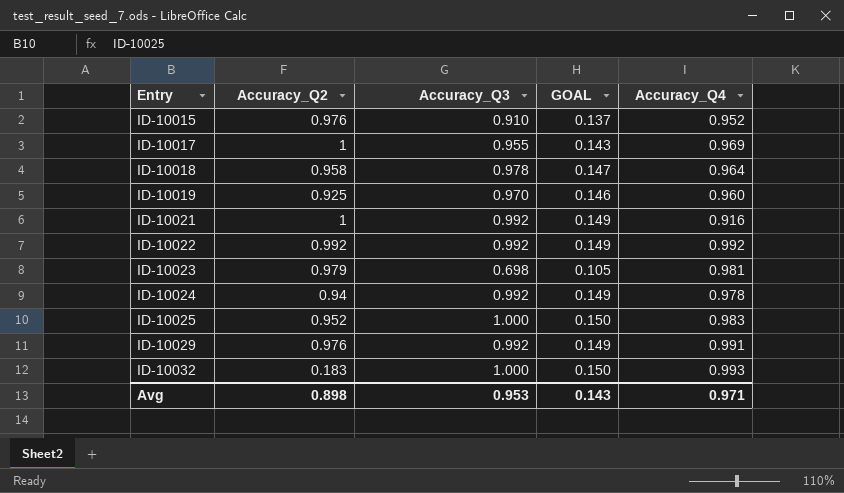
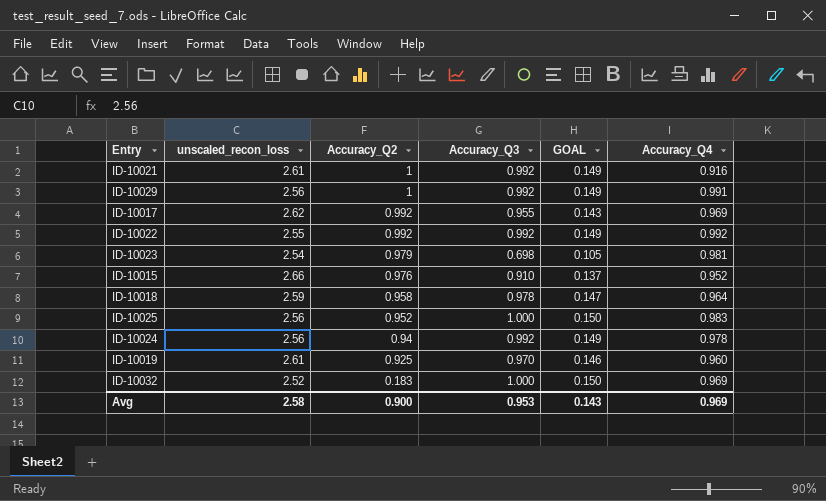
row order: Entry ascending -> Accuracy_Q2 descending
column unscaled_recon_loss | position: none -> 2
ID-10029 | Accuracy_Q2: 0.976 -> 1
ID-10017 | Accuracy_Q2: 1 -> 0.992
ID-10032 | Accuracy_Q4: 0.993 -> 0.969
Avg | Accuracy_Q2: 0.898 -> 0.900
Avg | Accuracy_Q4: 0.971 -> 0.969

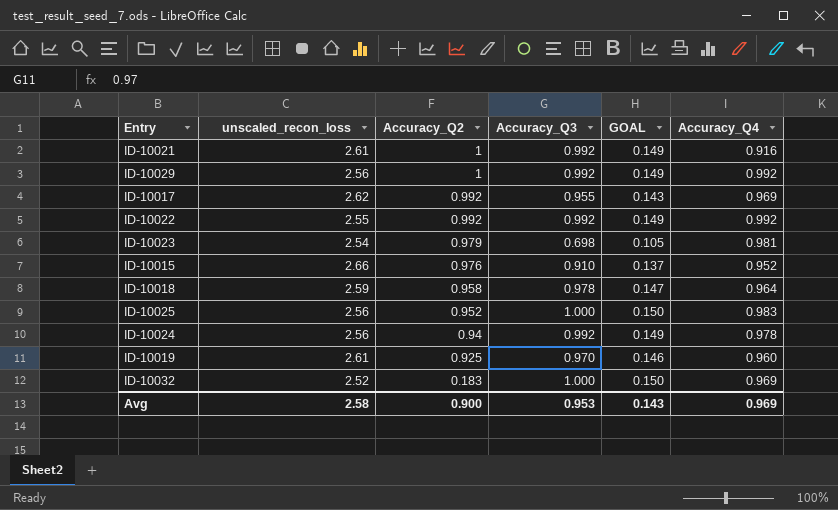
ID-10029 | Accuracy_Q4: 0.991 -> 0.992

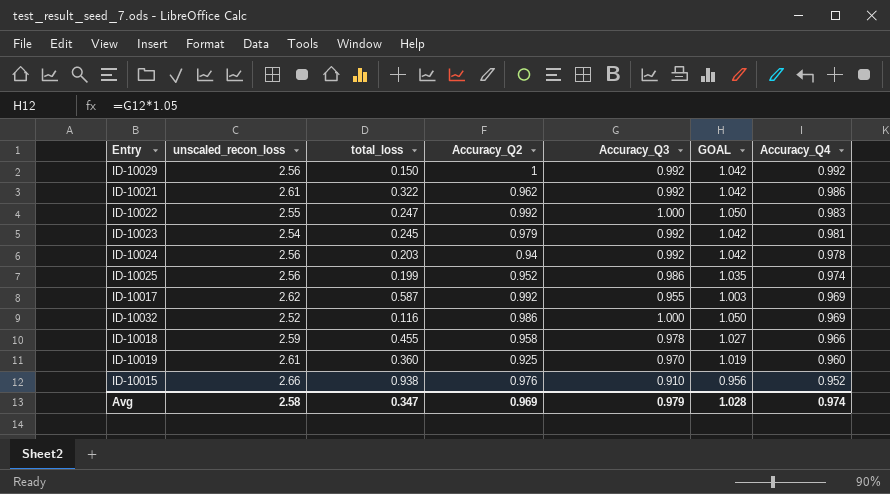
row order: Accuracy_Q2 descending -> Accuracy_Q4 descending
column total_loss | position: none -> 3
column GOAL | formula: [Accuracy_Q3] * 0.15 -> [Accuracy_Q3] * 1.05
ID-10021 | Accuracy_Q2: 1 -> 0.962
ID-10021 | Accuracy_Q4: 0.916 -> 0.986
ID-10022 | Accuracy_Q3: 0.992 -> 1.000
ID-10022 | Accuracy_Q4: 0.992 -> 0.983
ID-10023 | Accuracy_Q3: 0.698 -> 0.992
ID-10025 | Accuracy_Q3: 1.000 -> 0.986
ID-10025 | Accuracy_Q4: 0.983 -> 0.974
ID-10032 | Accuracy_Q2: 0.183 -> 0.986
ID-10018 | Accuracy_Q4: 0.964 -> 0.966
Avg | Accuracy_Q2: 0.900 -> 0.969
Avg | Accuracy_Q3: 0.953 -> 0.979
Avg | GOAL: 0.143 -> 1.028
Avg | Accuracy_Q4: 0.969 -> 0.974

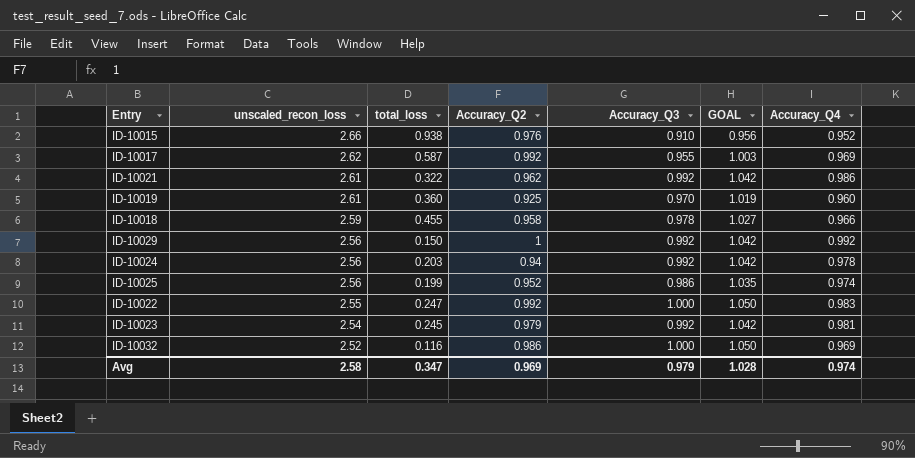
row order: Accuracy_Q4 descending -> unscaled_recon_loss descending

